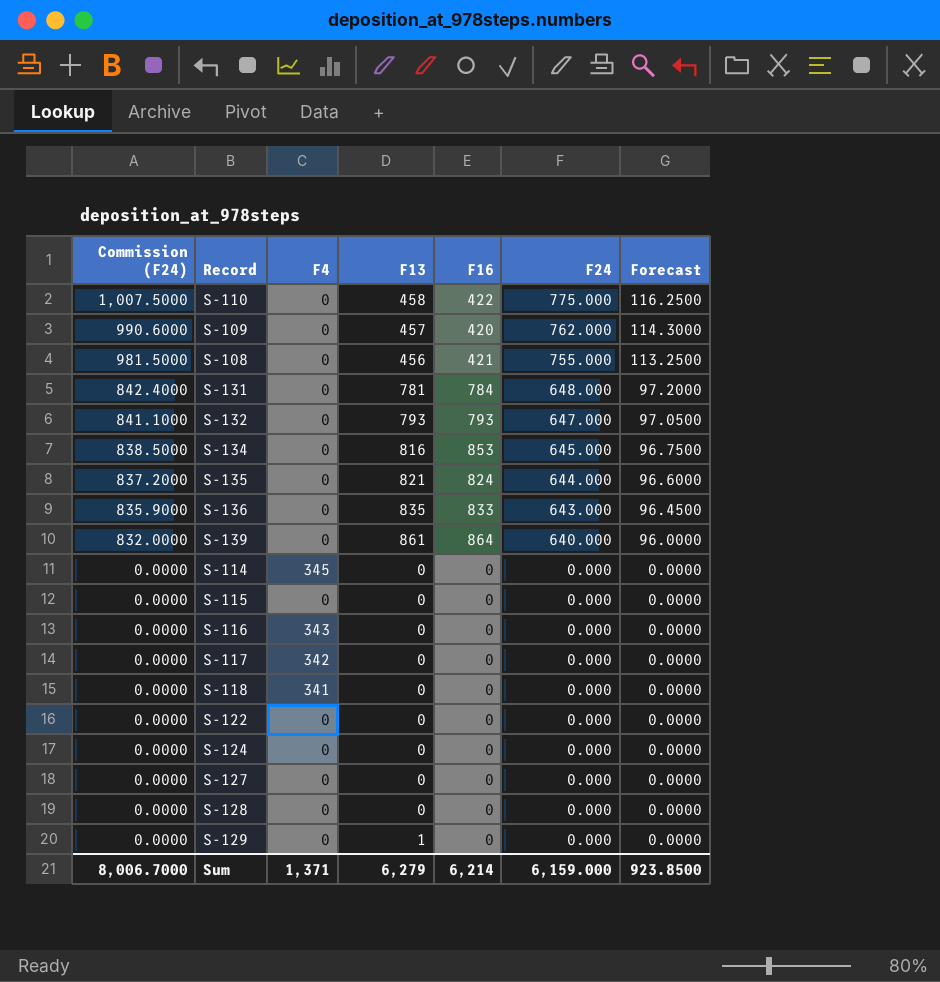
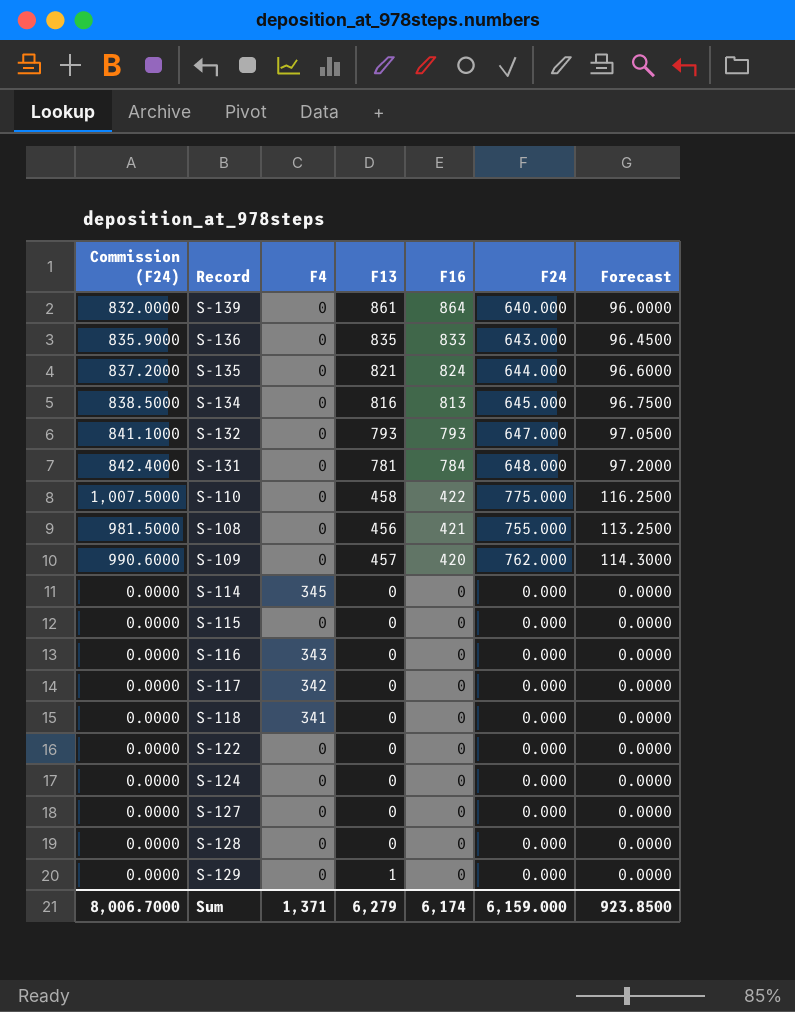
row order: Commission (F24) descending -> F16 descending
S-134 | F16: 853 -> 813
Sum | F16: 6,214 -> 6,174

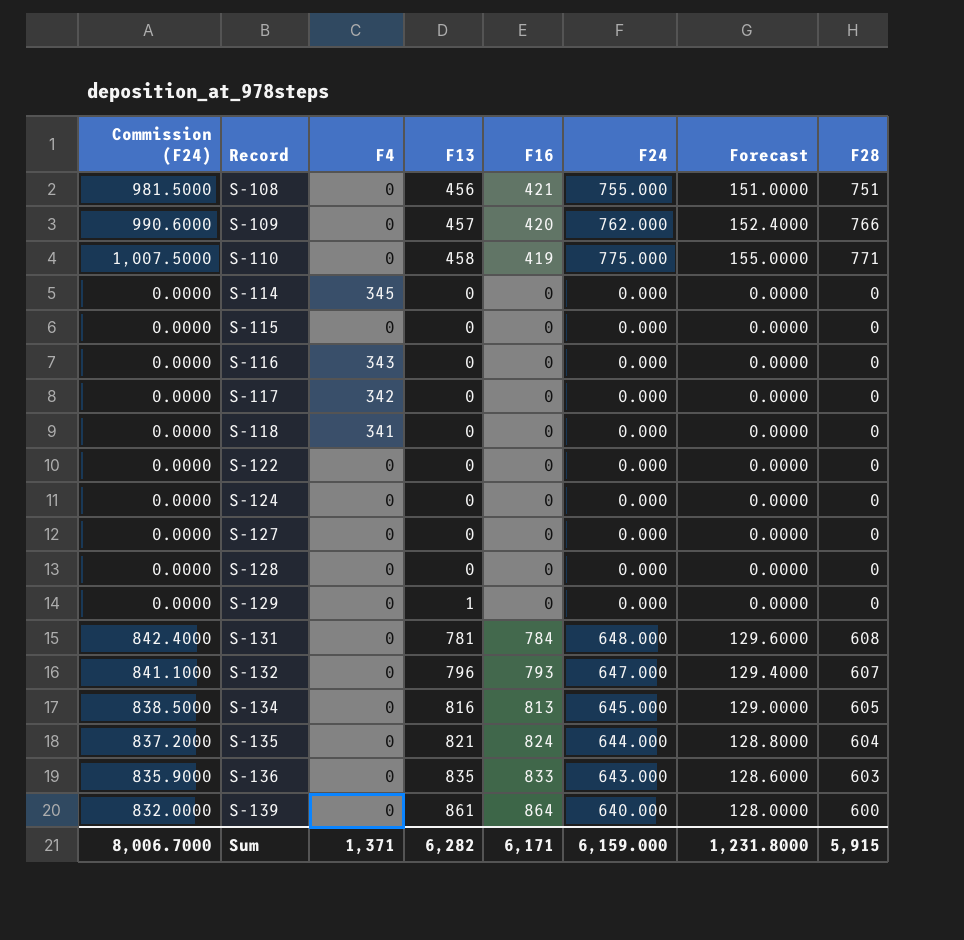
row order: F16 descending -> Record ascending
column Forecast | formula: [F24] * 0.15 -> [F24] * 0.2
column F28 | position: none -> 8
S-110 | F16: 422 -> 419
S-132 | F13: 793 -> 796
Sum | F13: 6,279 -> 6,282
Sum | F16: 6,174 -> 6,171
Sum | Forecast: 923.8500 -> 1,231.8000

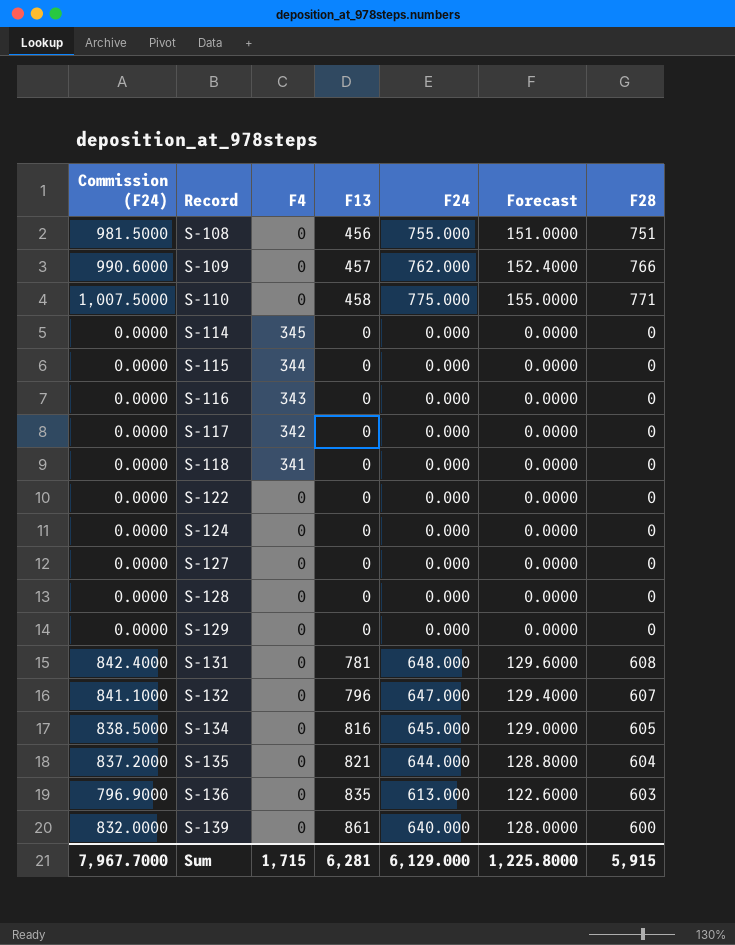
column F16 | position: 5 -> none
S-115 | F4: 0 -> 344
S-129 | F13: 1 -> 0
S-136 | Commission (F24): 835.9000 -> 796.9000
S-136 | F24: 643.000 -> 613.000
S-136 | Forecast: 128.6000 -> 122.6000
Sum | Commission (F24): 8,006.7000 -> 7,967.7000
Sum | F4: 1,371 -> 1,715
Sum | F13: 6,282 -> 6,281
Sum | F24: 6,159.000 -> 6,129.000
Sum | Forecast: 1,231.8000 -> 1,225.8000

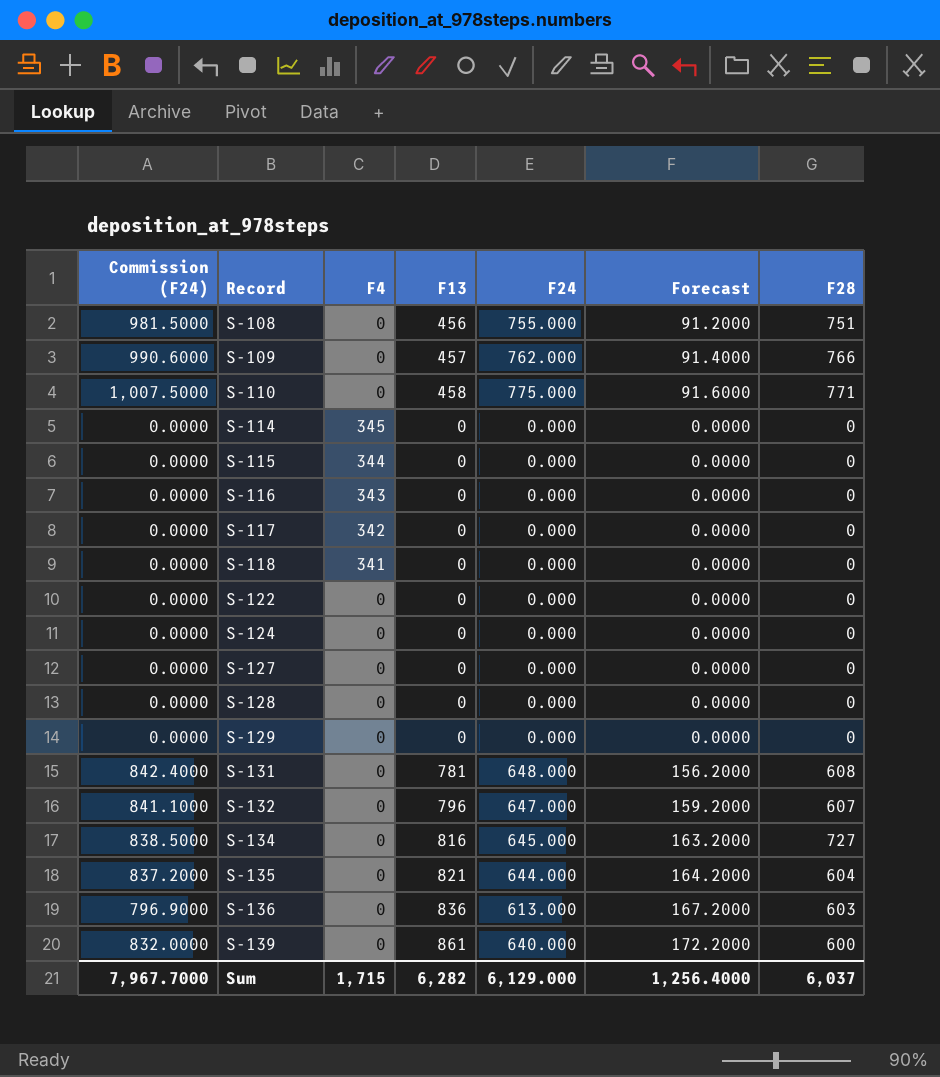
column Forecast | formula: [F24] * 0.2 -> [F13] * 0.2
S-134 | F28: 605 -> 727
S-136 | F13: 835 -> 836
Sum | F13: 6,281 -> 6,282
Sum | Forecast: 1,225.8000 -> 1,256.4000
Sum | F28: 5,915 -> 6,037

